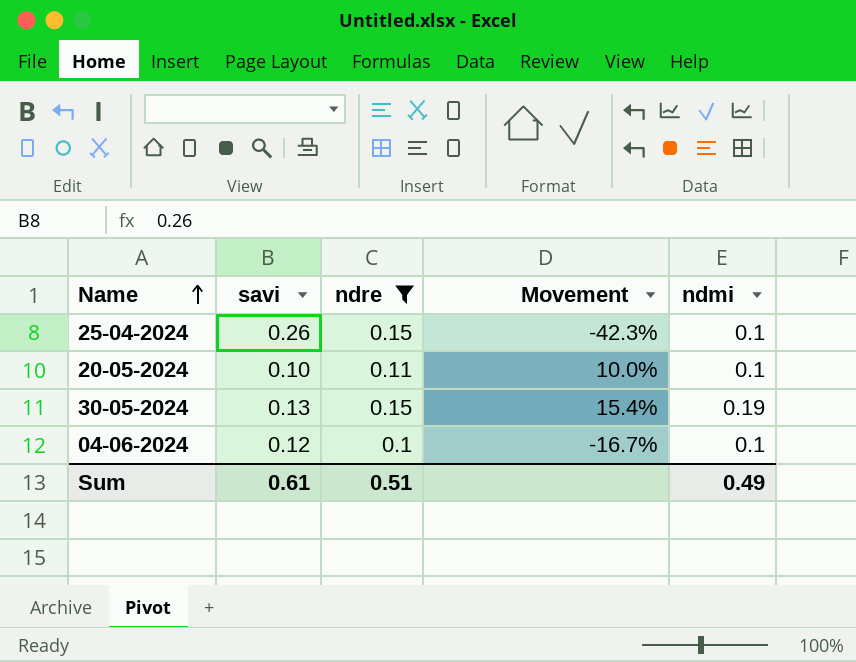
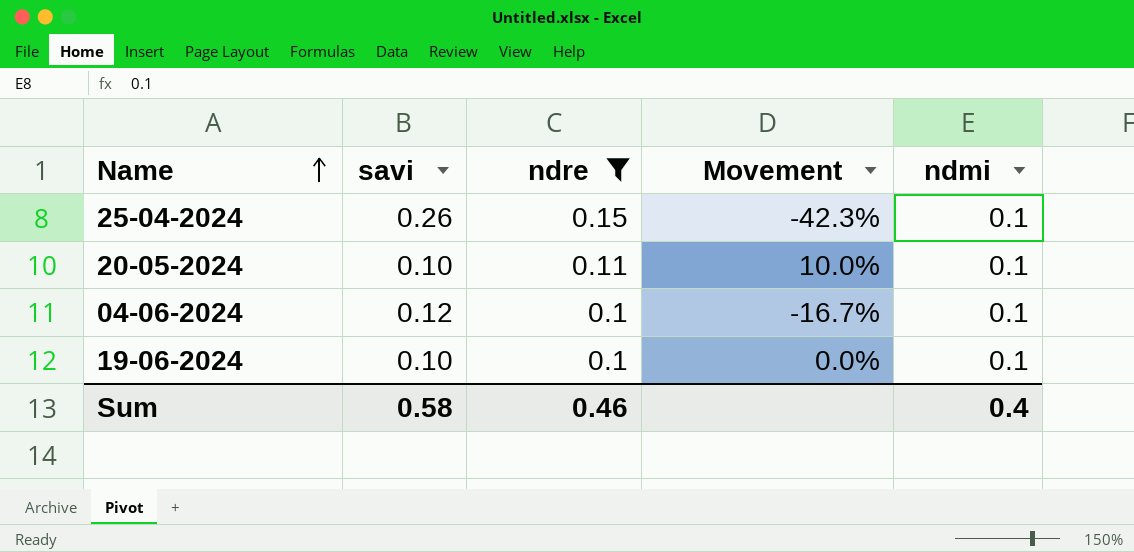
row 30-05-2024: 0.13 | 0.15 | 15.4% | 0.19 -> none
row 19-06-2024: none -> 0.10 | 0.1 | 0.0% | 0.1
Sum | savi: 0.61 -> 0.58
Sum | ndre: 0.51 -> 0.46
Sum | ndmi: 0.49 -> 0.4

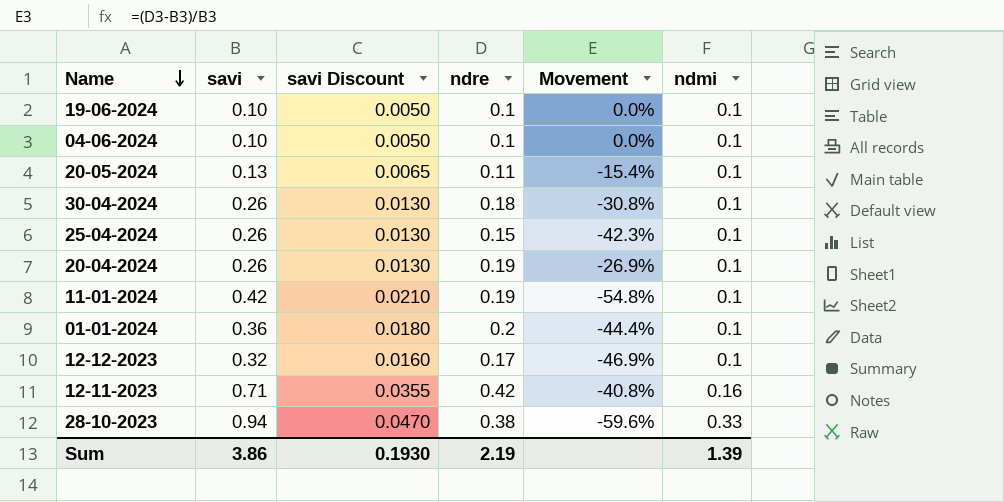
filter: ndre <= 0.15 -> none
row order: Name ascending -> Name descending
column savi Discount | formula: none -> [savi] * 0.05
04-06-2024 | savi: 0.12 -> 0.10
04-06-2024 | Movement: -16.7% -> 0.0%
20-05-2024 | savi: 0.10 -> 0.13
20-05-2024 | Movement: 10.0% -> -15.4%
Sum | savi: 0.58 -> 3.86
Sum | ndre: 0.46 -> 2.19
Sum | ndmi: 0.4 -> 1.39

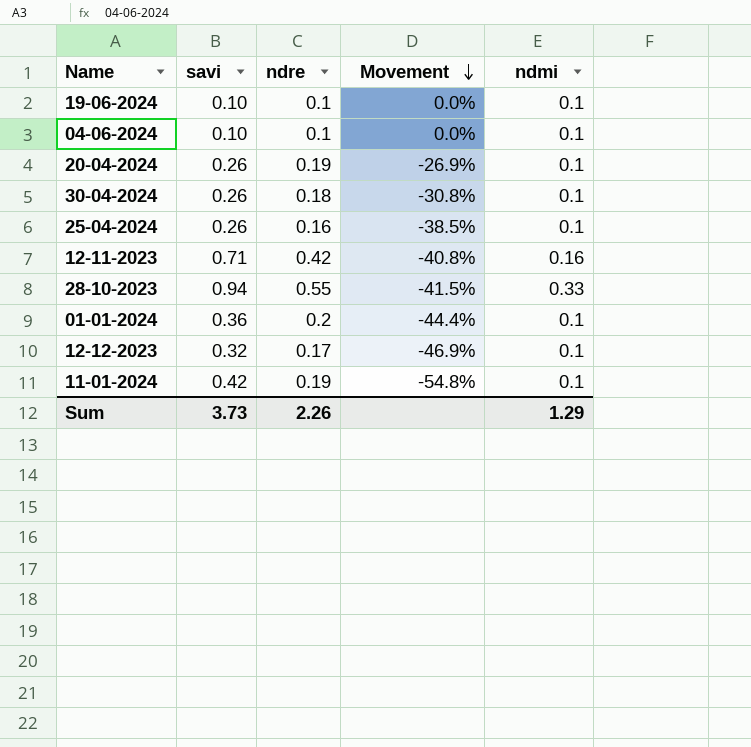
row order: Name descending -> Movement descending
column savi Discount | formula: [savi] * 0.05 -> none
row 20-05-2024: 0.13 | 0.0065 | 0.11 | -15.4% | 0.1 -> none
25-04-2024 | ndre: 0.15 -> 0.16
25-04-2024 | Movement: -42.3% -> -38.5%
28-10-2023 | ndre: 0.38 -> 0.55
28-10-2023 | Movement: -59.6% -> -41.5%
Sum | savi: 3.86 -> 3.73
Sum | ndre: 2.19 -> 2.26
Sum | ndmi: 1.39 -> 1.29

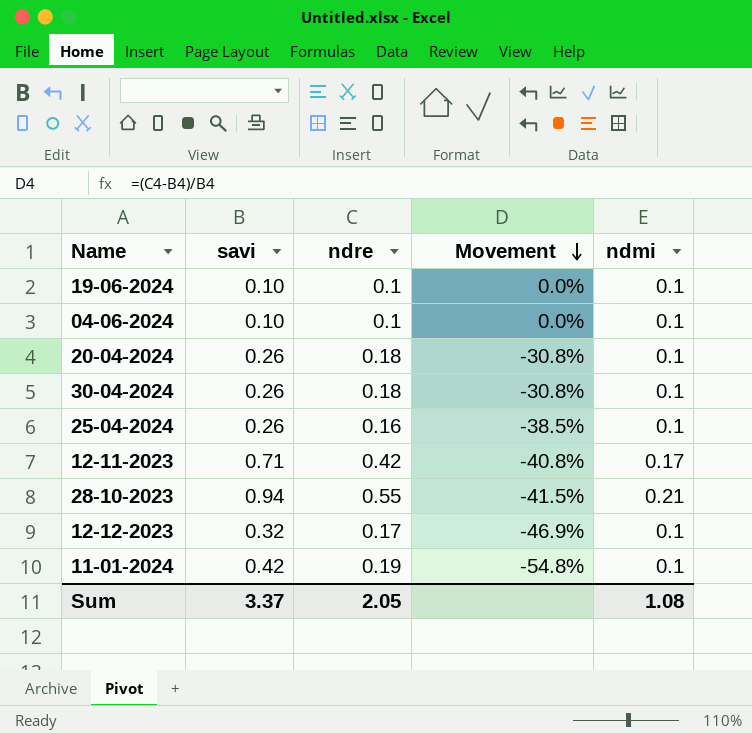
row 01-01-2024: 0.36 | 0.2 | -44.4% | 0.1 -> none
20-04-2024 | ndre: 0.19 -> 0.18
20-04-2024 | Movement: -26.9% -> -30.8%
12-11-2023 | ndmi: 0.16 -> 0.17
28-10-2023 | ndmi: 0.33 -> 0.21
Sum | savi: 3.73 -> 3.37
Sum | ndre: 2.26 -> 2.05
Sum | ndmi: 1.29 -> 1.08

